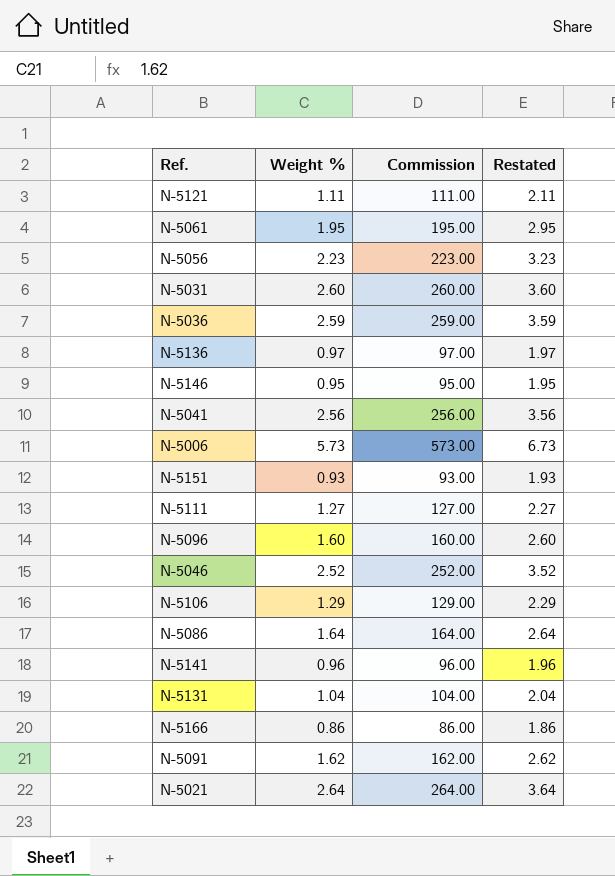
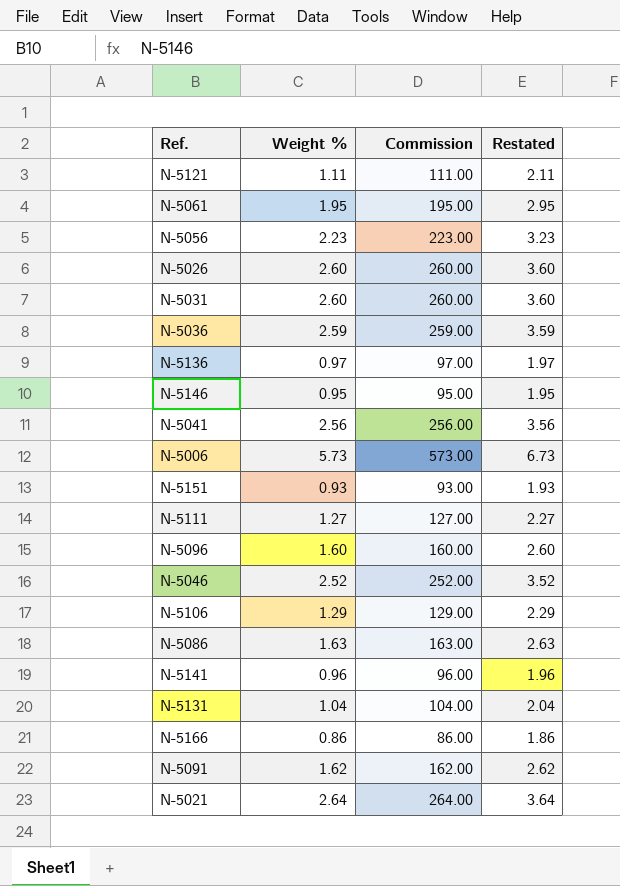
row N-5026: none -> 2.60 | 260.00 | 3.60
N-5086 | Weight %: 1.64 -> 1.63
N-5086 | Commission: 164.00 -> 163.00
N-5086 | Restated: 2.64 -> 2.63

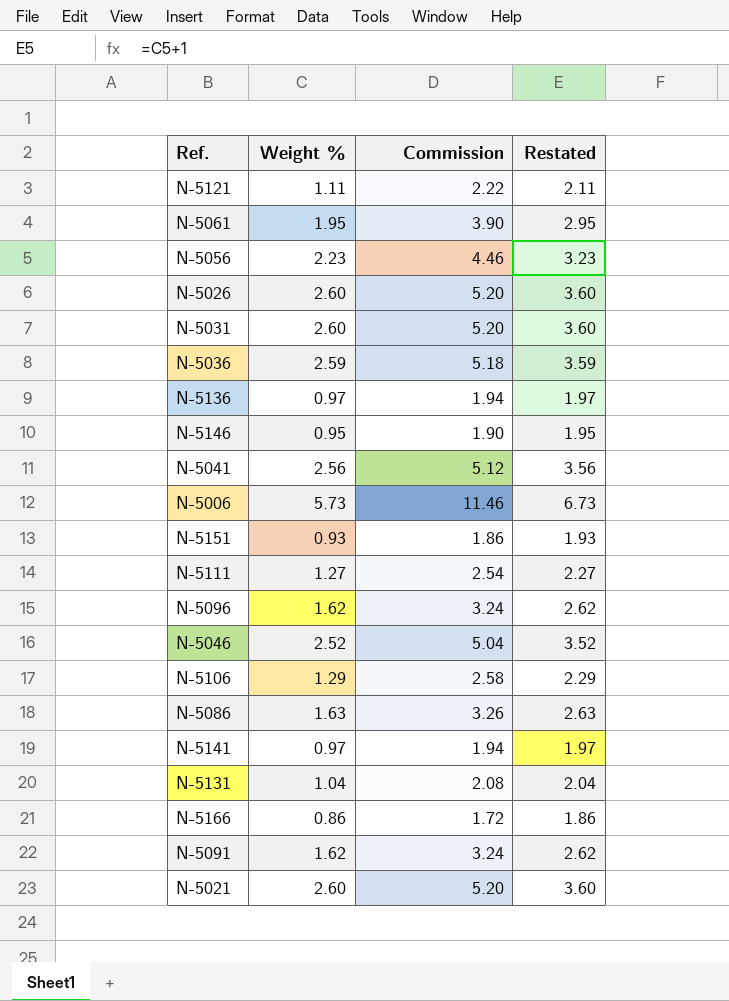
column Commission | formula: [Weight %] * 100 -> [Weight %] * 2
N-5096 | Weight %: 1.60 -> 1.62
N-5096 | Restated: 2.60 -> 2.62
N-5141 | Weight %: 0.96 -> 0.97
N-5141 | Restated: 1.96 -> 1.97
N-5021 | Weight %: 2.64 -> 2.60
N-5021 | Restated: 3.64 -> 3.60

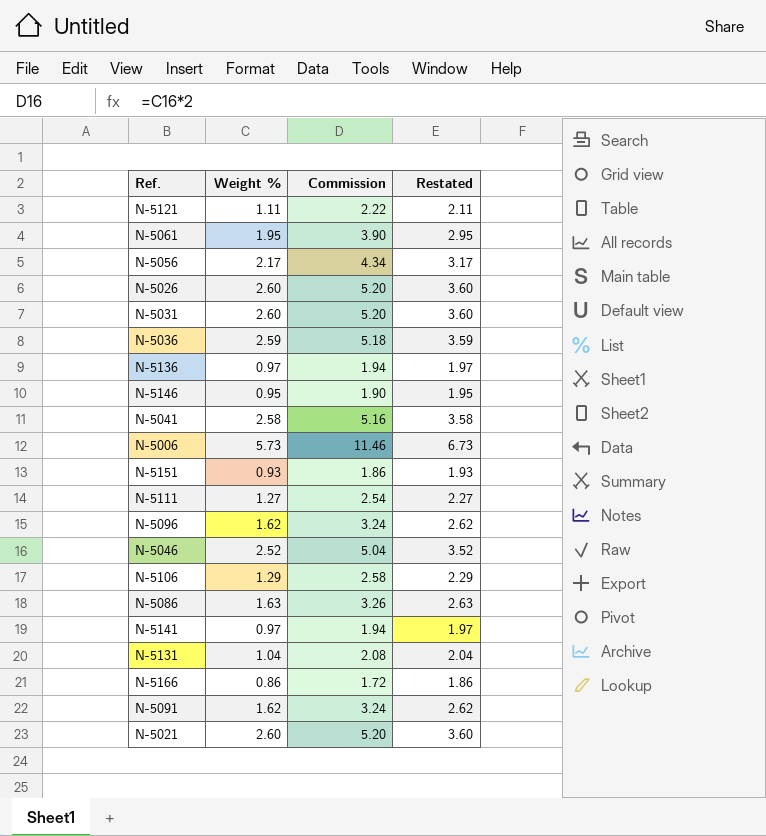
N-5056 | Weight %: 2.23 -> 2.17
N-5056 | Commission: 4.46 -> 4.34
N-5056 | Restated: 3.23 -> 3.17
N-5041 | Weight %: 2.56 -> 2.58
N-5041 | Commission: 5.12 -> 5.16
N-5041 | Restated: 3.56 -> 3.58

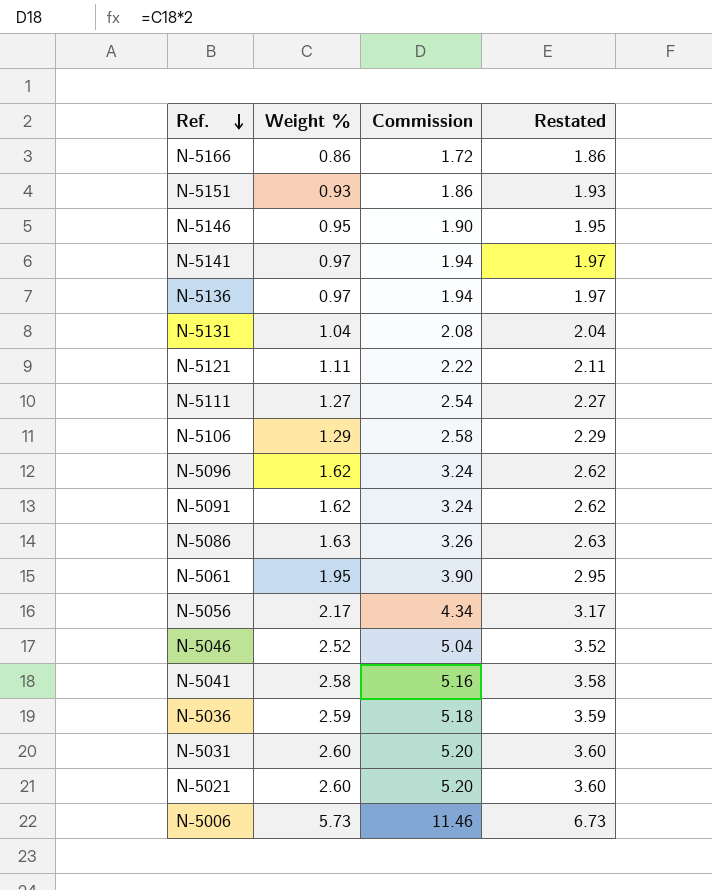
row order: none -> Ref. descending
row N-5026: 2.60 | 5.20 | 3.60 -> none

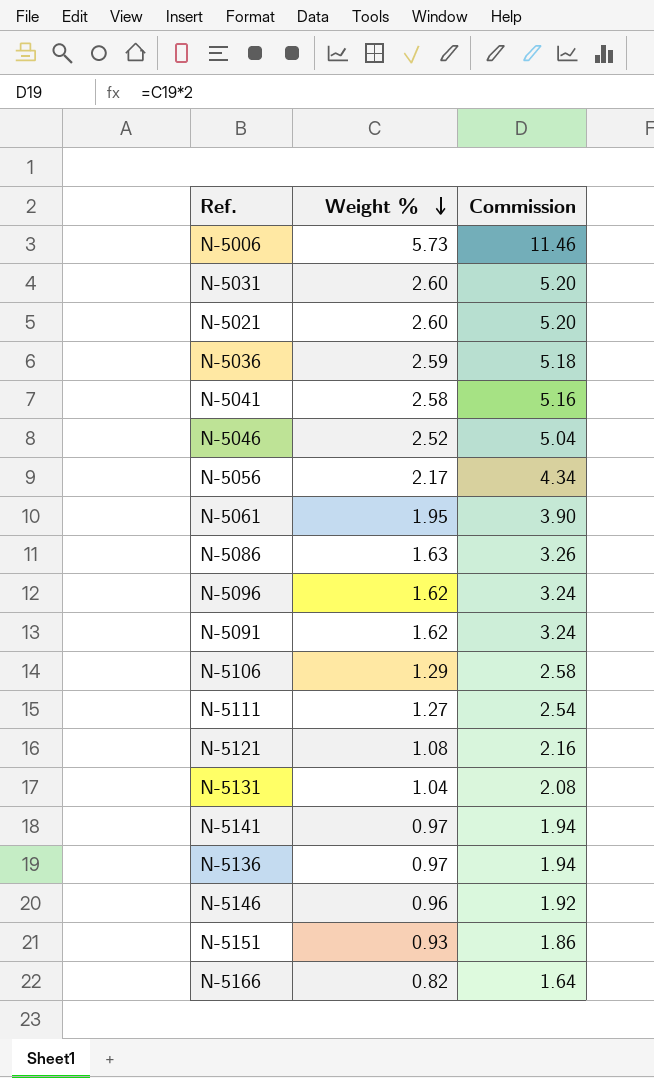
row order: Ref. descending -> Weight % descending
column Restated | formula: [Weight %] + 1 -> none
N-5121 | Weight %: 1.11 -> 1.08
N-5121 | Commission: 2.22 -> 2.16
N-5146 | Weight %: 0.95 -> 0.96
N-5146 | Commission: 1.90 -> 1.92
N-5166 | Weight %: 0.86 -> 0.82
N-5166 | Commission: 1.72 -> 1.64

